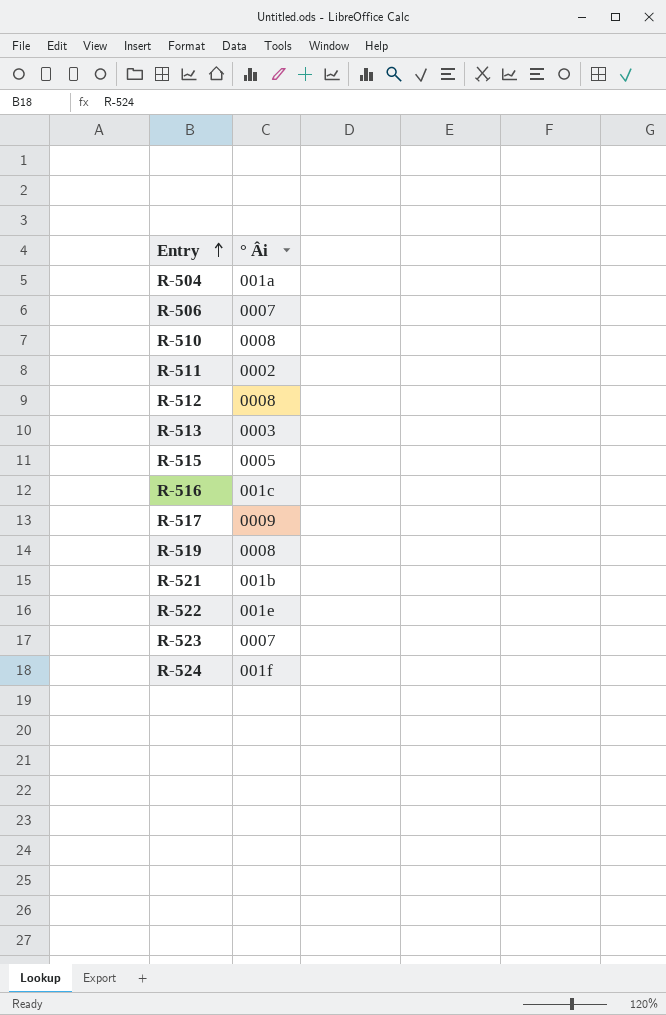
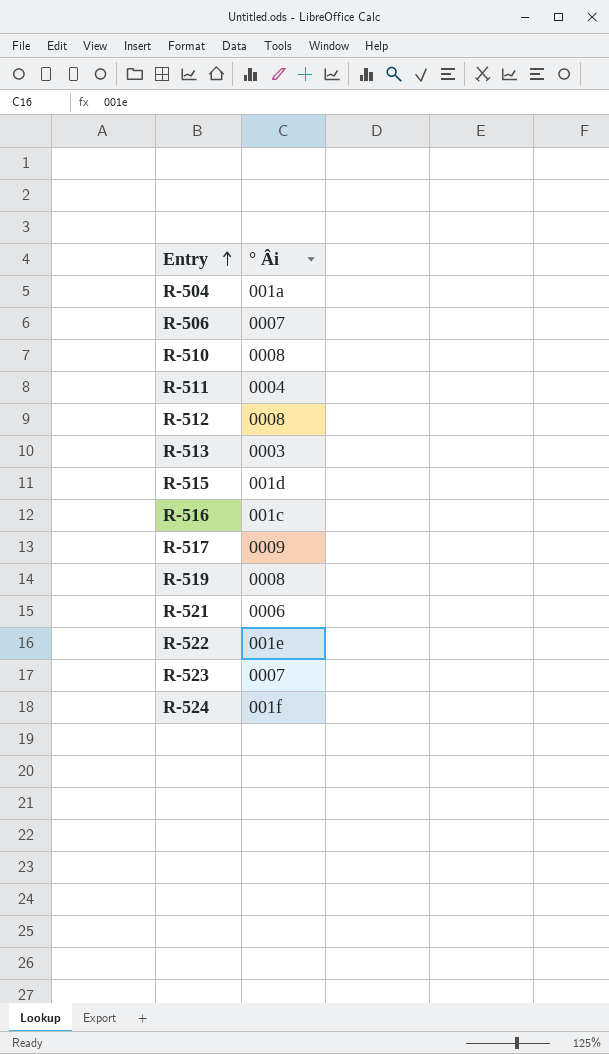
R-511 | ° Âi: 0002 -> 0004
R-515 | ° Âi: 0005 -> 001d
R-521 | ° Âi: 001b -> 0006

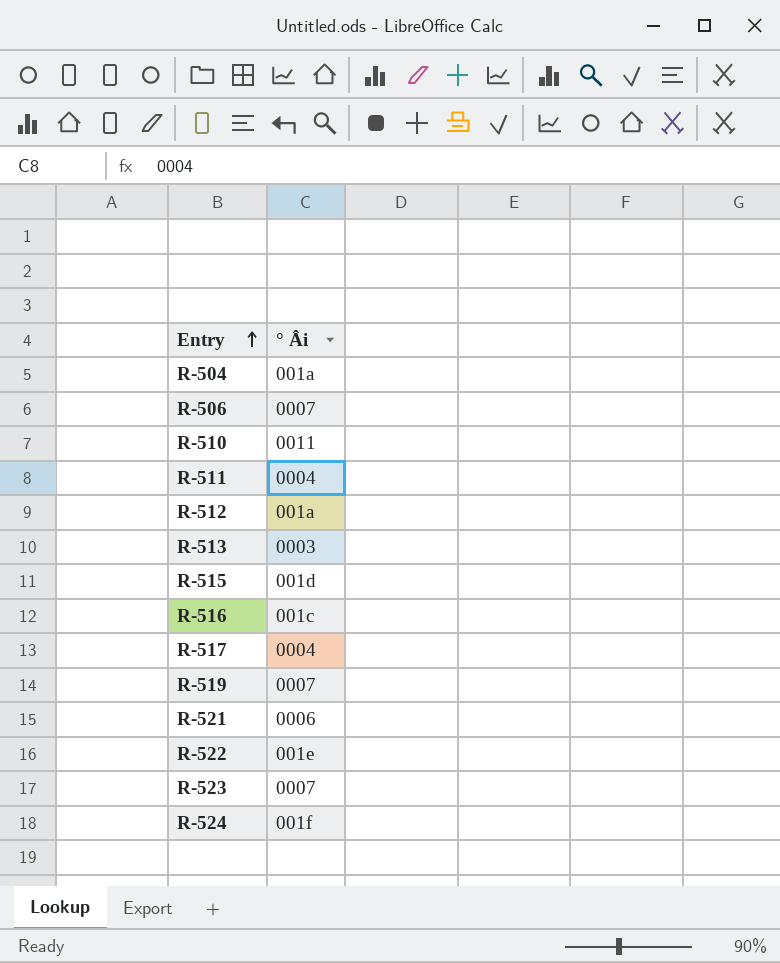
R-510 | ° Âi: 0008 -> 0011
R-512 | ° Âi: 0008 -> 001a
R-517 | ° Âi: 0009 -> 0004
R-519 | ° Âi: 0008 -> 0007

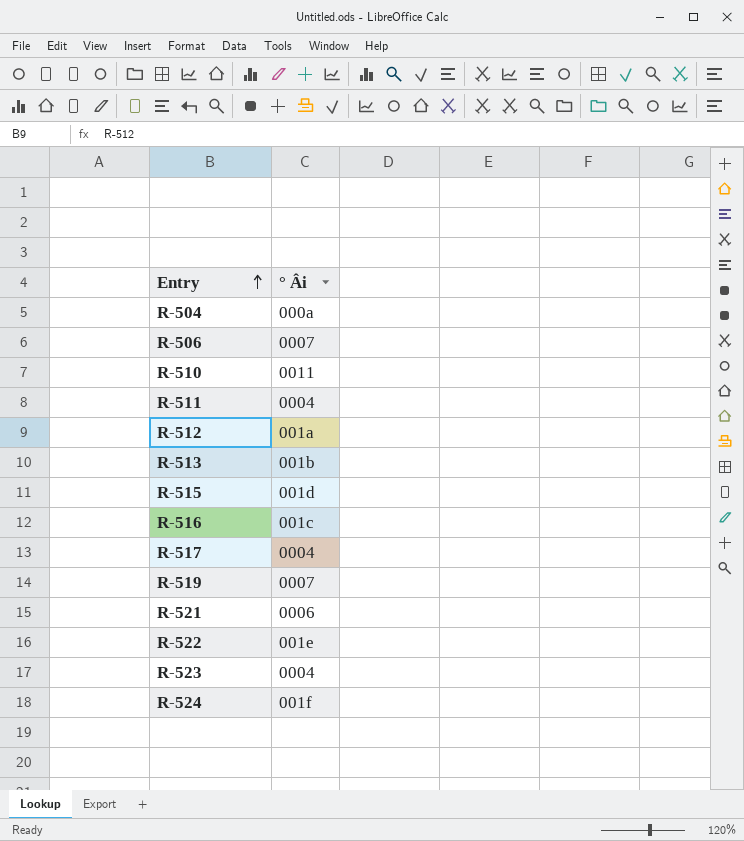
R-504 | ° Âi: 001a -> 000a
R-513 | ° Âi: 0003 -> 001b
R-523 | ° Âi: 0007 -> 0004

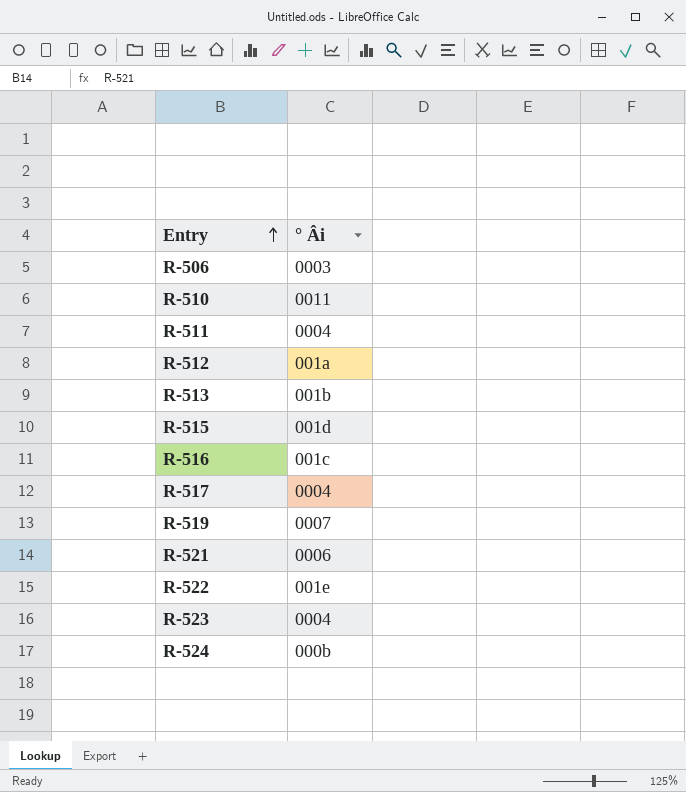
row R-504: 000a -> none
R-506 | ° Âi: 0007 -> 0003
R-524 | ° Âi: 001f -> 000b

